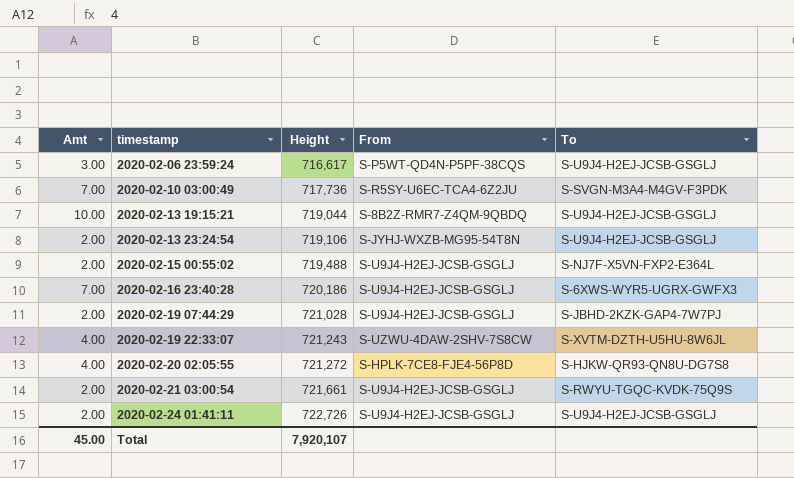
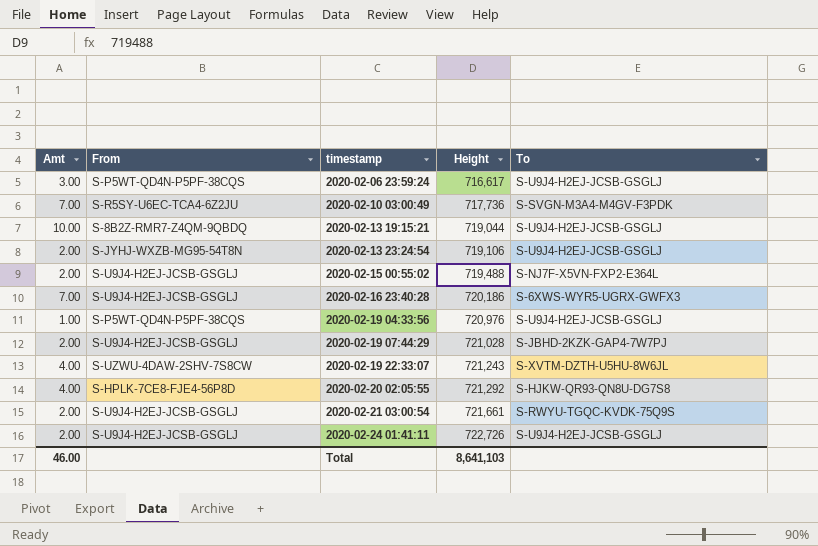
column From | position: 4 -> 2
row 2020-02-19 04:33:56: none -> 1.00 | S-P5WT-QD4N-P5PF-38CQS | 720,976 | S-U9J4-H2EJ-JCSB-GSGLJ
2020-02-20 02:05:55 | Height: 721,272 -> 721,292
Total | Amt: 45.00 -> 46.00
Total | Height: 7,920,107 -> 8,641,103

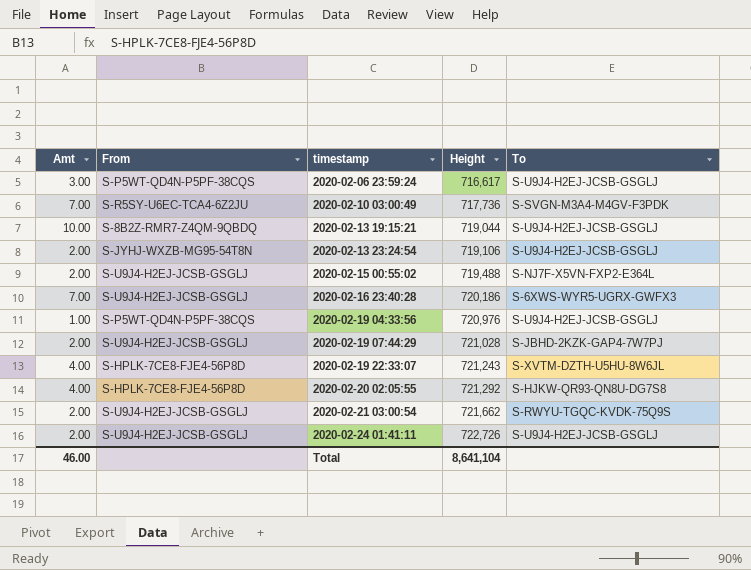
2020-02-19 22:33:07 | From: S-UZWU-4DAW-2SHV-7S8CW -> S-HPLK-7CE8-FJE4-56P8D
2020-02-21 03:00:54 | Height: 721,661 -> 721,662
Total | Height: 8,641,103 -> 8,641,104

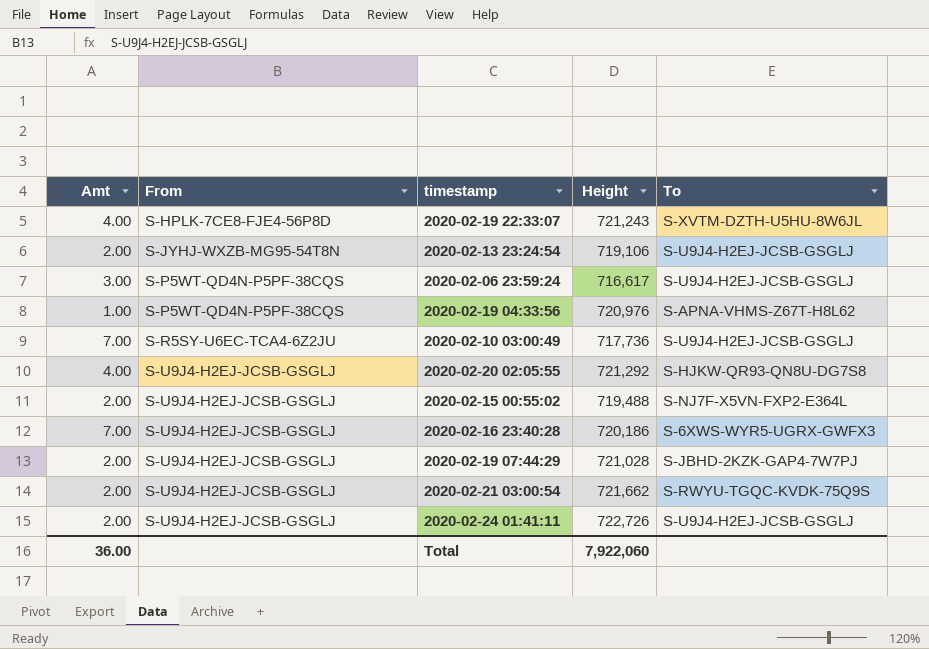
row order: timestamp ascending -> From ascending
row 2020-02-13 19:15:21: 10.00 | S-8B2Z-RMR7-Z4QM-9QBDQ | 719,044 | S-U9J4-H2EJ-JCSB-GSGLJ -> none
2020-02-19 04:33:56 | To: S-U9J4-H2EJ-JCSB-GSGLJ -> S-APNA-VHMS-Z67T-H8L62
2020-02-10 03:00:49 | To: S-SVGN-M3A4-M4GV-F3PDK -> S-U9J4-H2EJ-JCSB-GSGLJ
2020-02-20 02:05:55 | From: S-HPLK-7CE8-FJE4-56P8D -> S-U9J4-H2EJ-JCSB-GSGLJ
Total | Amt: 46.00 -> 36.00
Total | Height: 8,641,104 -> 7,922,060

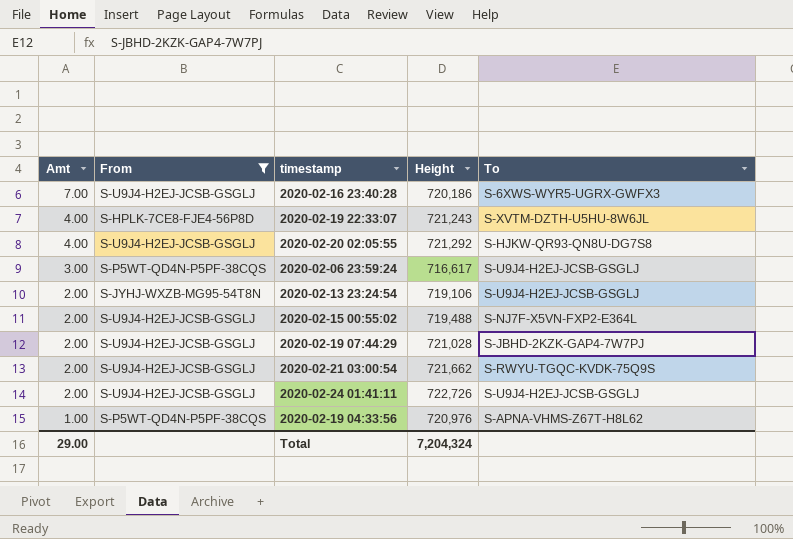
filter: none -> From != S-R5SY-U6EC-TCA4-6Z2JU
row order: From ascending -> Amt descending
Total | Amt: 36.00 -> 29.00
Total | Height: 7,922,060 -> 7,204,324

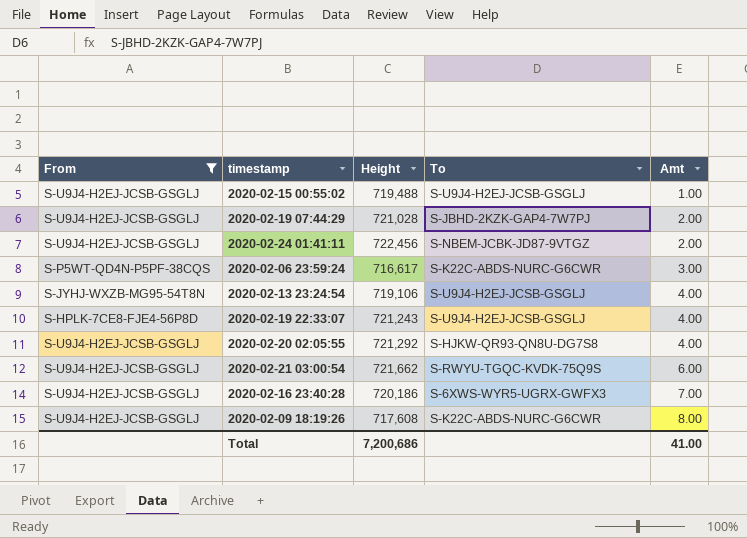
row order: Amt descending -> Amt ascending
column Amt | position: 1 -> 5
row 2020-02-19 04:33:56: 1.00 | S-P5WT-QD4N-P5PF-38CQS | 720,976 | S-APNA-VHMS-Z67T-H8L62 -> none
2020-02-15 00:55:02 | To: S-NJ7F-X5VN-FXP2-E364L -> S-U9J4-H2EJ-JCSB-GSGLJ
2020-02-15 00:55:02 | Amt: 2.00 -> 1.00
2020-02-24 01:41:11 | Height: 722,726 -> 722,456
2020-02-24 01:41:11 | To: S-U9J4-H2EJ-JCSB-GSGLJ -> S-NBEM-JCBK-JD87-9VTGZ
2020-02-06 23:59:24 | To: S-U9J4-H2EJ-JCSB-GSGLJ -> S-K22C-ABDS-NURC-G6CWR
2020-02-13 23:24:54 | Amt: 2.00 -> 4.00
2020-02-19 22:33:07 | To: S-XVTM-DZTH-U5HU-8W6JL -> S-U9J4-H2EJ-JCSB-GSGLJ
2020-02-21 03:00:54 | Amt: 2.00 -> 6.00
row 2020-02-09 18:19:26: none -> S-U9J4-H2EJ-JCSB-GSGLJ | 717,608 | S-K22C-ABDS-NURC-G6CWR | 8.00
Total | Height: 7,204,324 -> 7,200,686
Total | Amt: 29.00 -> 41.00

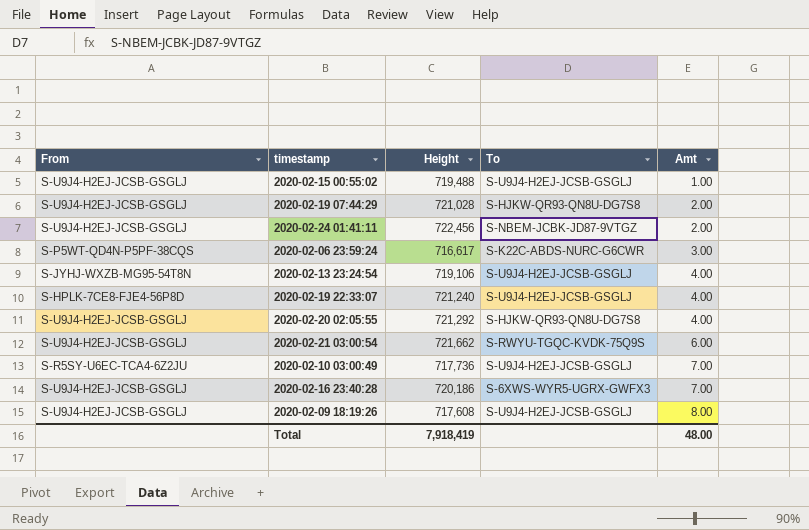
filter: From != S-R5SY-U6EC-TCA4-6Z2JU -> none
2020-02-19 07:44:29 | To: S-JBHD-2KZK-GAP4-7W7PJ -> S-HJKW-QR93-QN8U-DG7S8
2020-02-19 22:33:07 | Height: 721,243 -> 721,240
2020-02-09 18:19:26 | To: S-K22C-ABDS-NURC-G6CWR -> S-U9J4-H2EJ-JCSB-GSGLJ
Total | Height: 7,200,686 -> 7,918,419
Total | Amt: 41.00 -> 48.00

